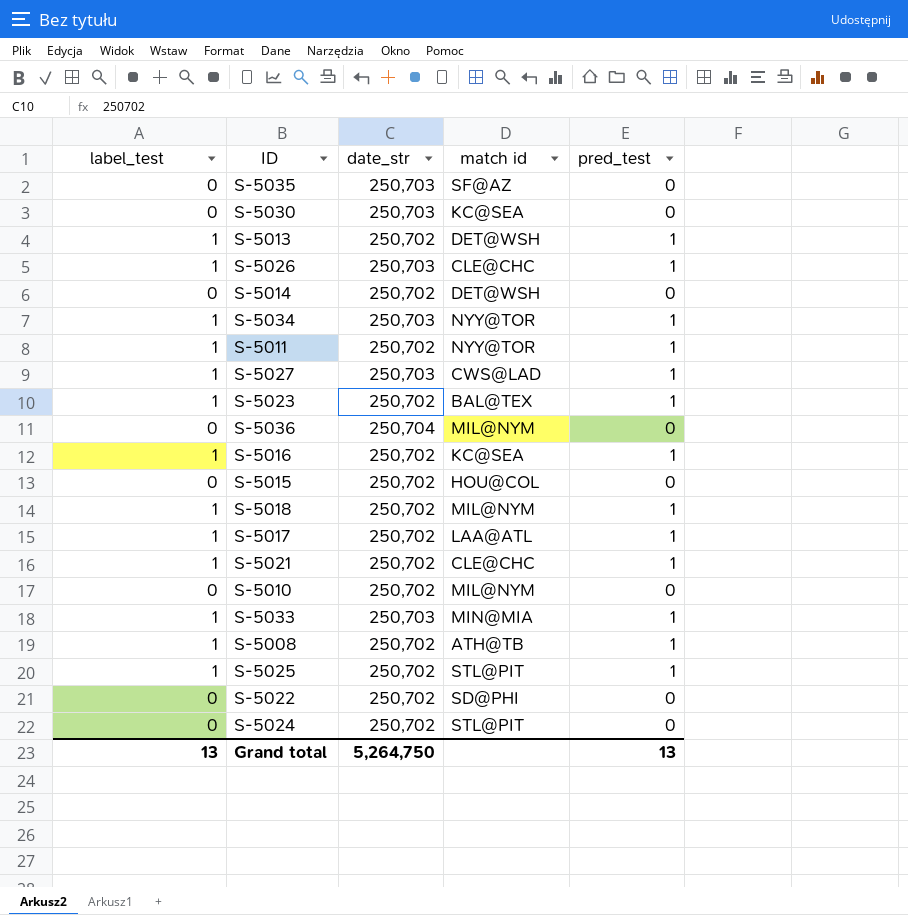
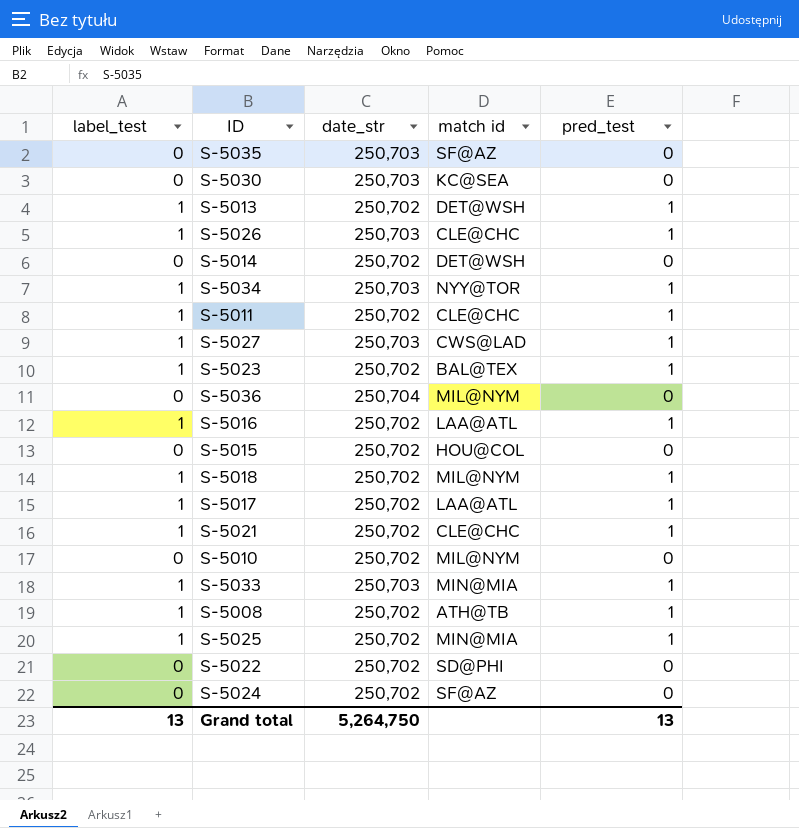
S-5011 | match id: NYY@TOR -> CLE@CHC
S-5016 | match id: KC@SEA -> LAA@ATL
S-5025 | match id: STL@PIT -> MIN@MIA
S-5024 | match id: STL@PIT -> SF@AZ

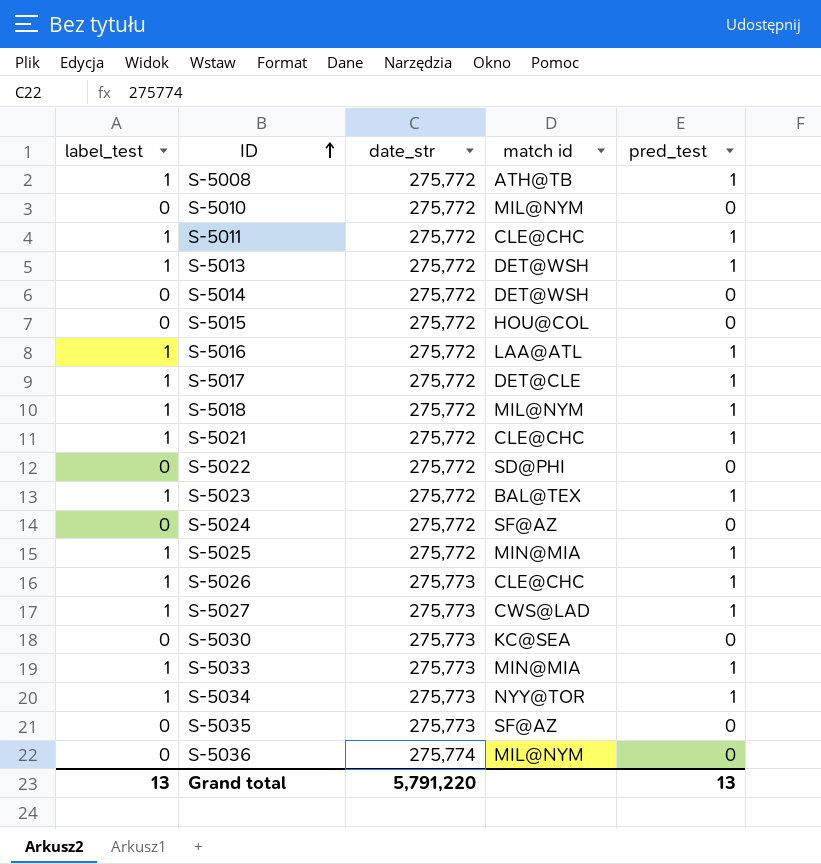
row order: none -> ID ascending
S-5008 | date_str: 250,702 -> 275,772
S-5010 | date_str: 250,702 -> 275,772
S-5011 | date_str: 250,702 -> 275,772
S-5013 | date_str: 250,702 -> 275,772
S-5014 | date_str: 250,702 -> 275,772
S-5015 | date_str: 250,702 -> 275,772
S-5016 | date_str: 250,702 -> 275,772
S-5017 | date_str: 250,702 -> 275,772
S-5017 | match id: LAA@ATL -> DET@CLE
S-5018 | date_str: 250,702 -> 275,772
S-5021 | date_str: 250,702 -> 275,772
S-5022 | date_str: 250,702 -> 275,772
S-5023 | date_str: 250,702 -> 275,772
S-5024 | date_str: 250,702 -> 275,772
S-5025 | date_str: 250,702 -> 275,772
S-5026 | date_str: 250,703 -> 275,773
S-5027 | date_str: 250,703 -> 275,773
S-5030 | date_str: 250,703 -> 275,773
S-5033 | date_str: 250,703 -> 275,773
S-5034 | date_str: 250,703 -> 275,773
S-5035 | date_str: 250,703 -> 275,773
S-5036 | date_str: 250,704 -> 275,774
Grand total | date_str: 5,264,750 -> 5,791,220

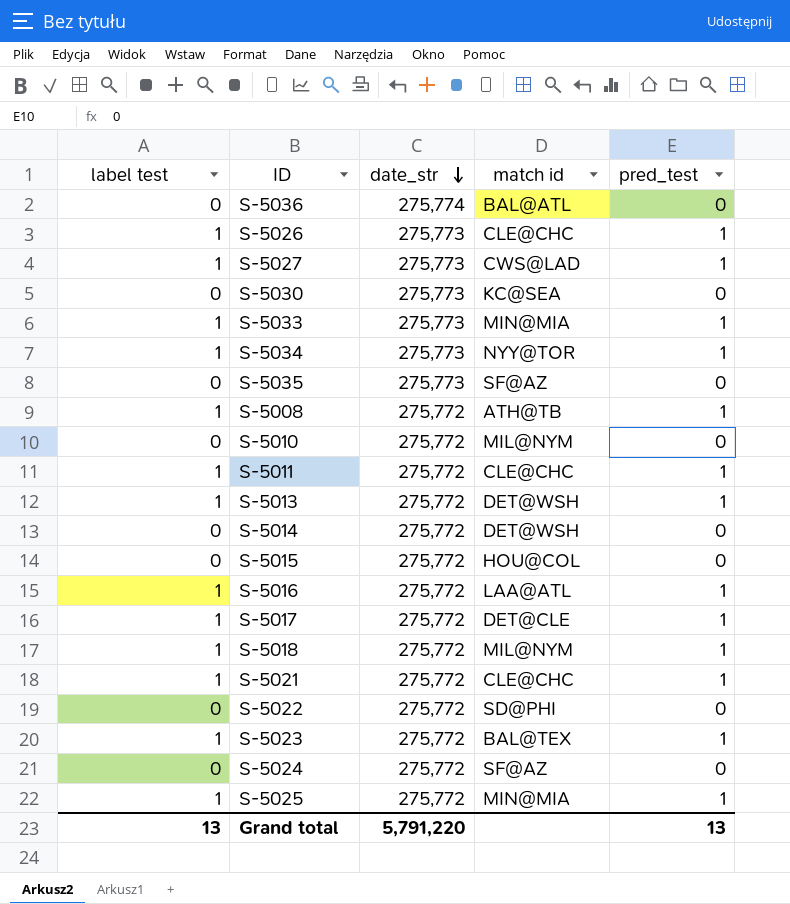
row order: ID ascending -> date_str descending
column name: label_test -> label test
S-5036 | match id: MIL@NYM -> BAL@ATL

